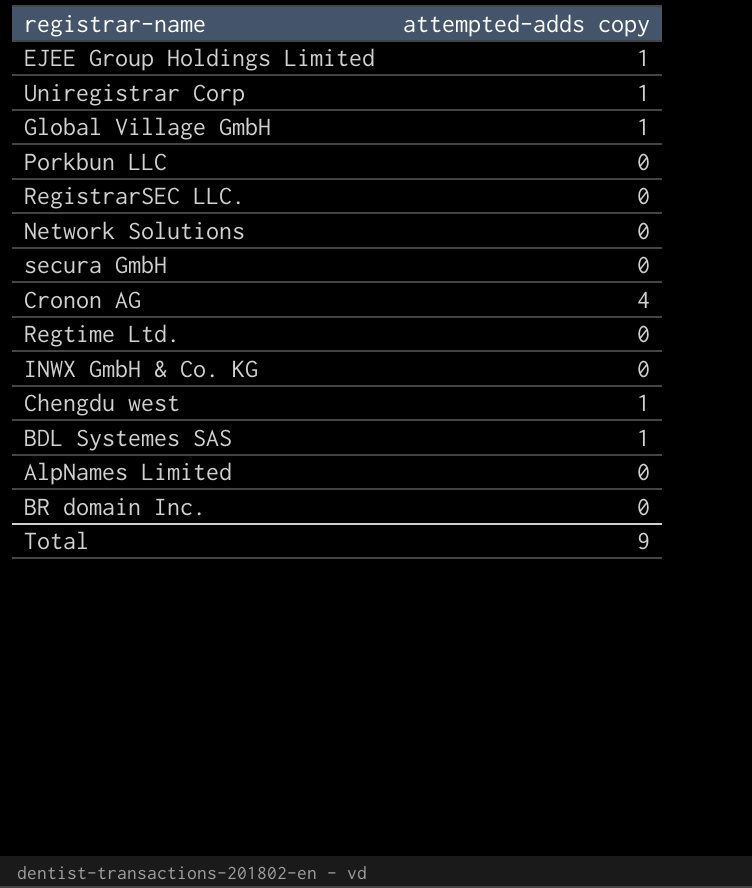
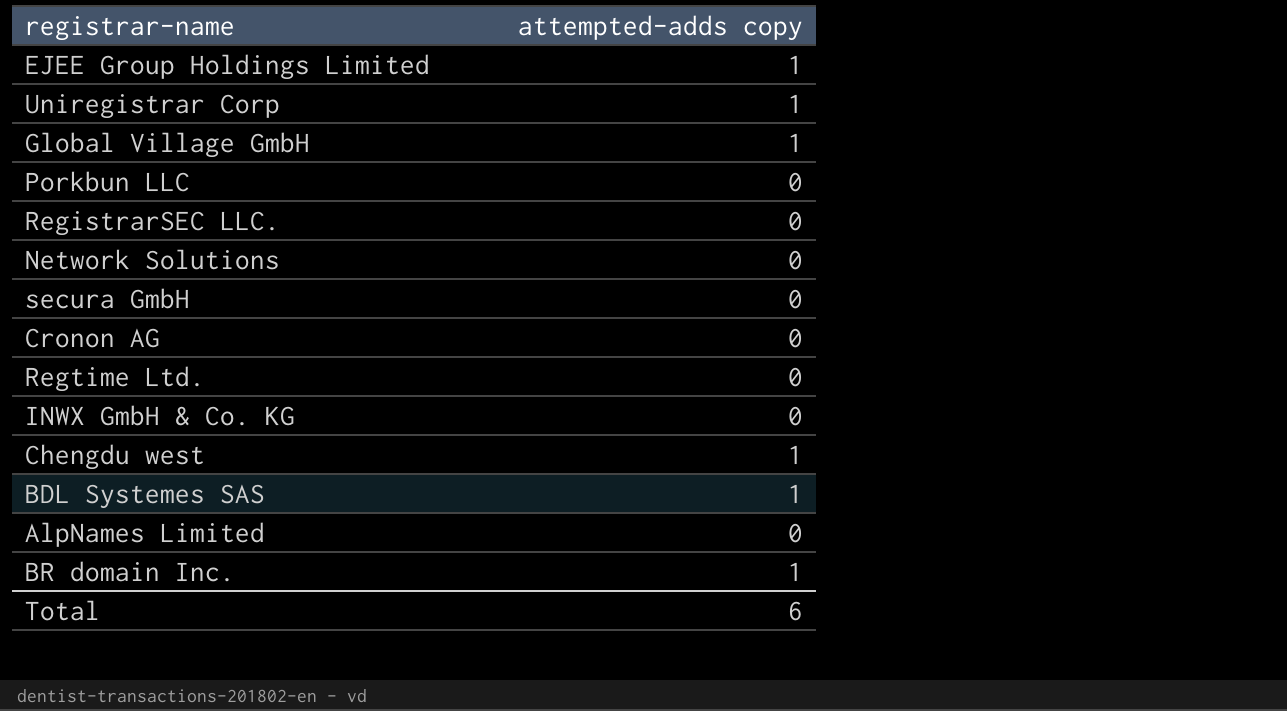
Cronon AG | attempted-adds copy: 4 -> 0
BR domain Inc. | attempted-adds copy: 0 -> 1
Total | attempted-adds copy: 9 -> 6

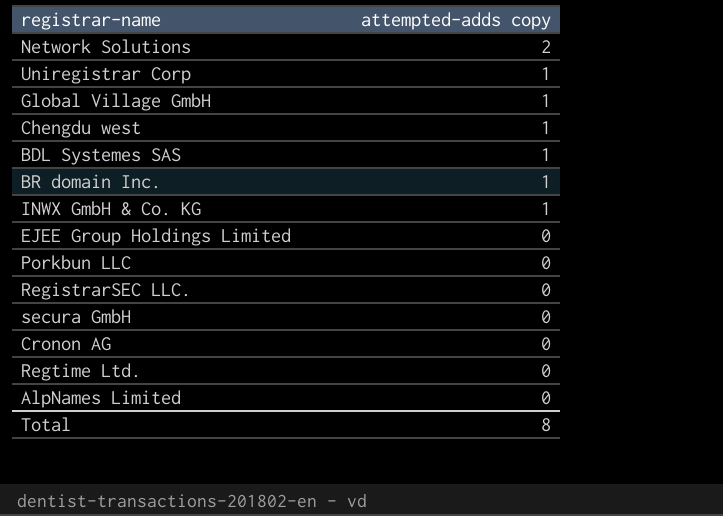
row order: none -> attempted-adds copy descending
Network Solutions | attempted-adds copy: 0 -> 2
INWX GmbH & Co. KG | attempted-adds copy: 0 -> 1
EJEE Group Holdings Limited | attempted-adds copy: 1 -> 0
Total | attempted-adds copy: 6 -> 8

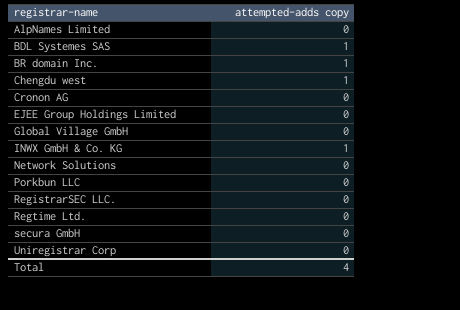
row order: attempted-adds copy descending -> registrar-name ascending
Global Village GmbH | attempted-adds copy: 1 -> 0
Network Solutions | attempted-adds copy: 2 -> 0
Uniregistrar Corp | attempted-adds copy: 1 -> 0
Total | attempted-adds copy: 8 -> 4

